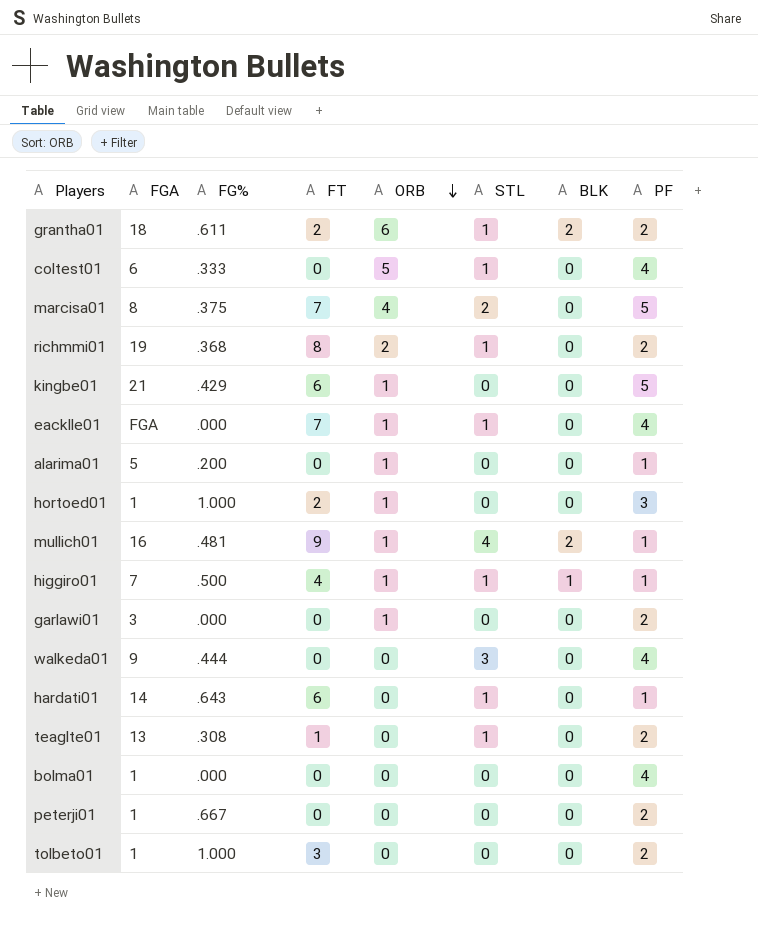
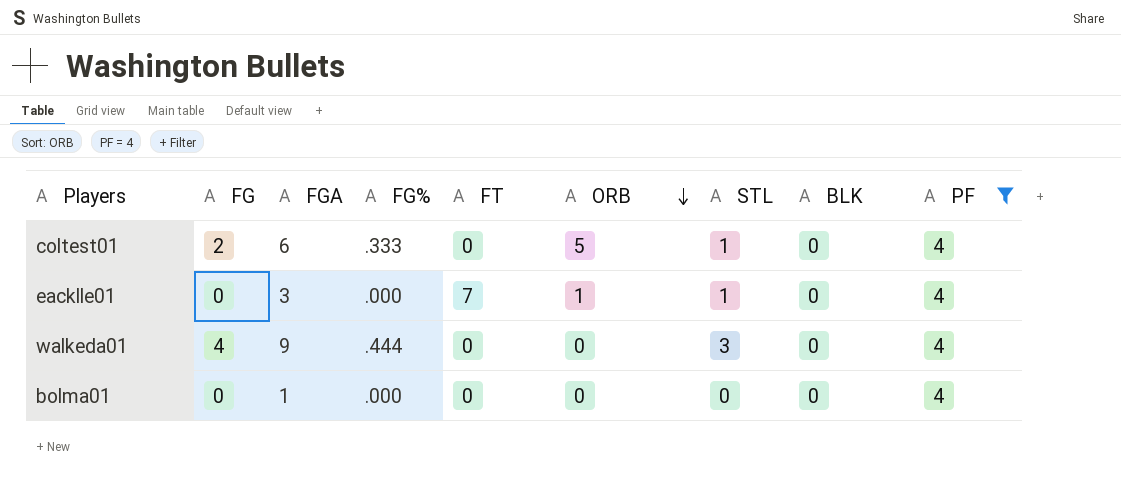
filter: none -> PF = 4
column FG | position: none -> 2
eacklle01 | FGA: FGA -> 3

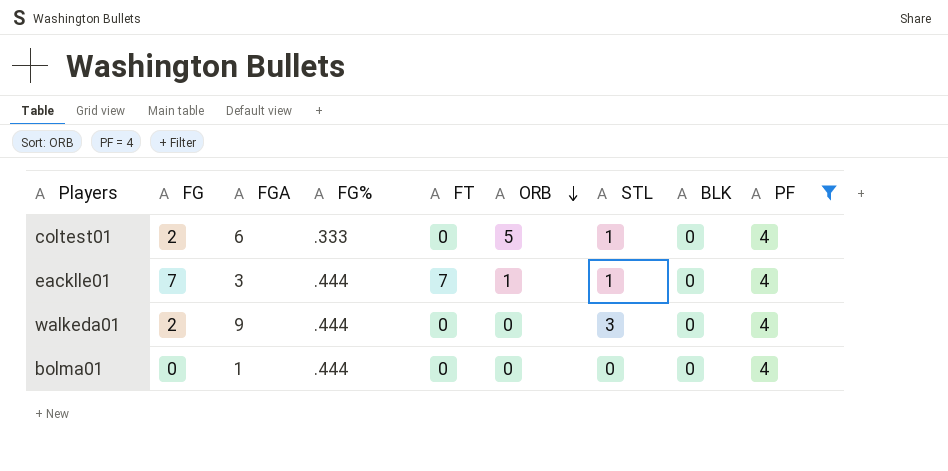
eacklle01 | FG: 0 -> 7
eacklle01 | FG%: .000 -> .444
walkeda01 | FG: 4 -> 2
bolma01 | FG%: .000 -> .444

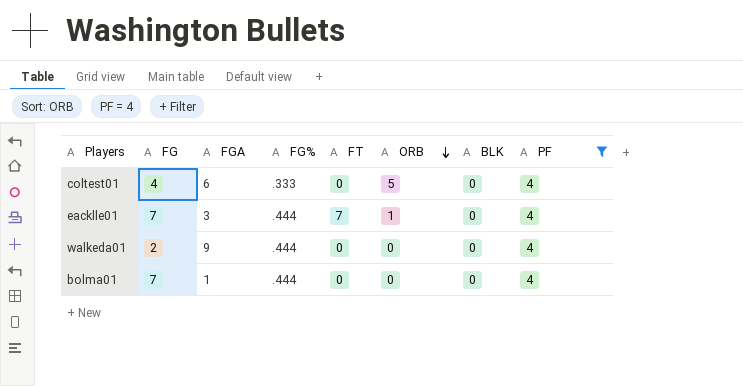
column STL | position: 7 -> none
coltest01 | FG: 2 -> 4
bolma01 | FG: 0 -> 7

